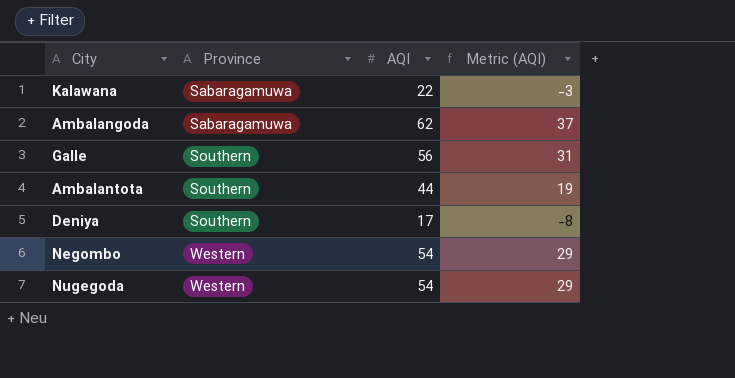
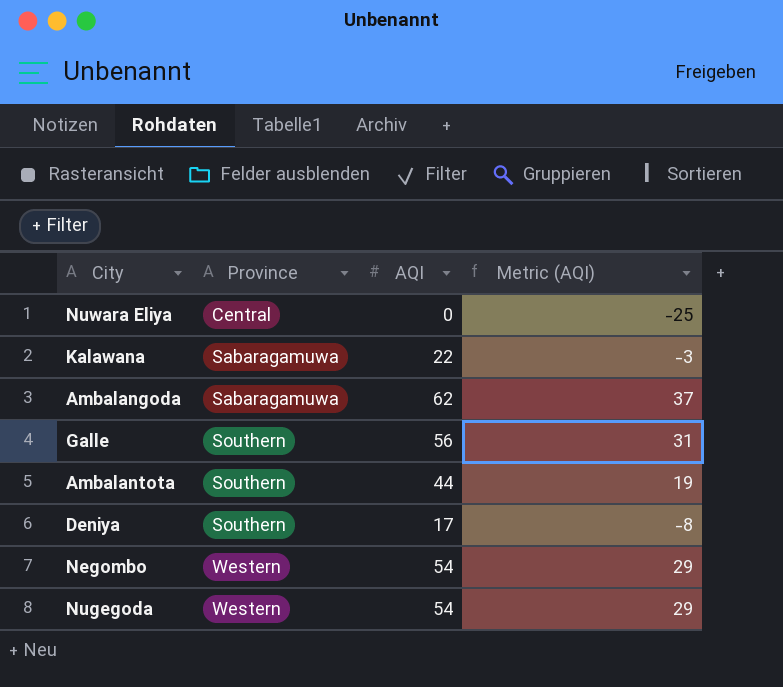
row Nuwara Eliya: none -> Central | 0 | -25

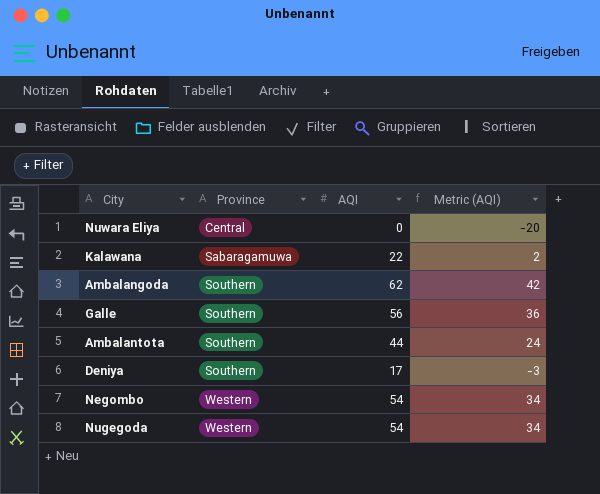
column Metric (AQI) | formula: [AQI] - 25 -> [AQI] - 20
Ambalangoda | Province: Sabaragamuwa -> Southern

